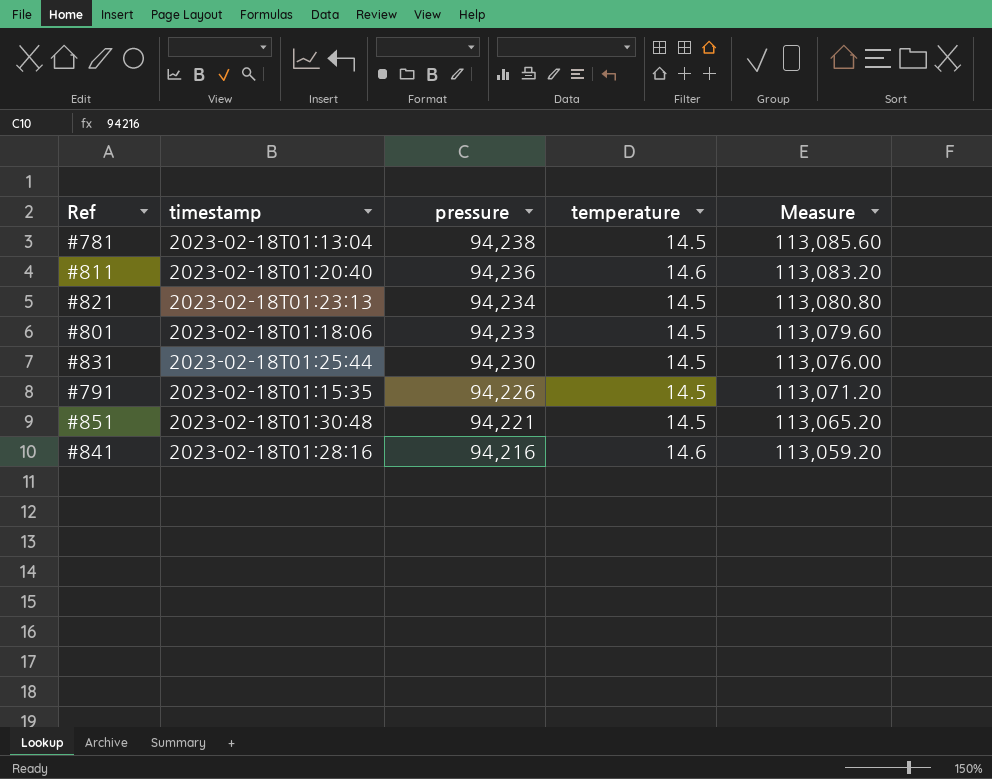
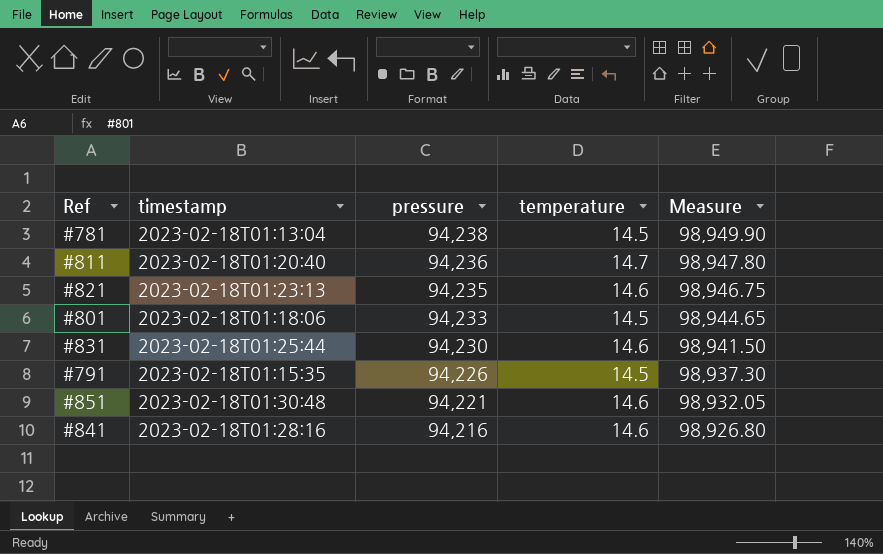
column Measure | formula: [pressure] * 1.2 -> [pressure] * 1.05
#811 | temperature: 14.6 -> 14.7
#821 | pressure: 94,234 -> 94,235
#821 | temperature: 14.5 -> 14.6
#831 | temperature: 14.5 -> 14.6
#851 | temperature: 14.5 -> 14.6

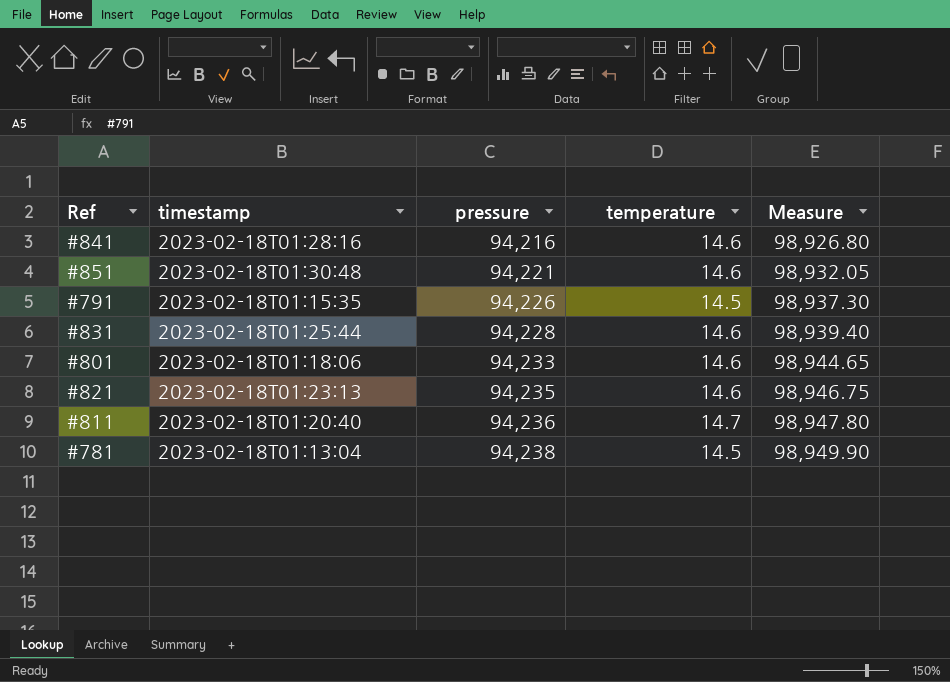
row order: pressure descending -> pressure ascending
#831 | pressure: 94,230 -> 94,228
#831 | Measure: 98,941.50 -> 98,939.40
#801 | temperature: 14.5 -> 14.6

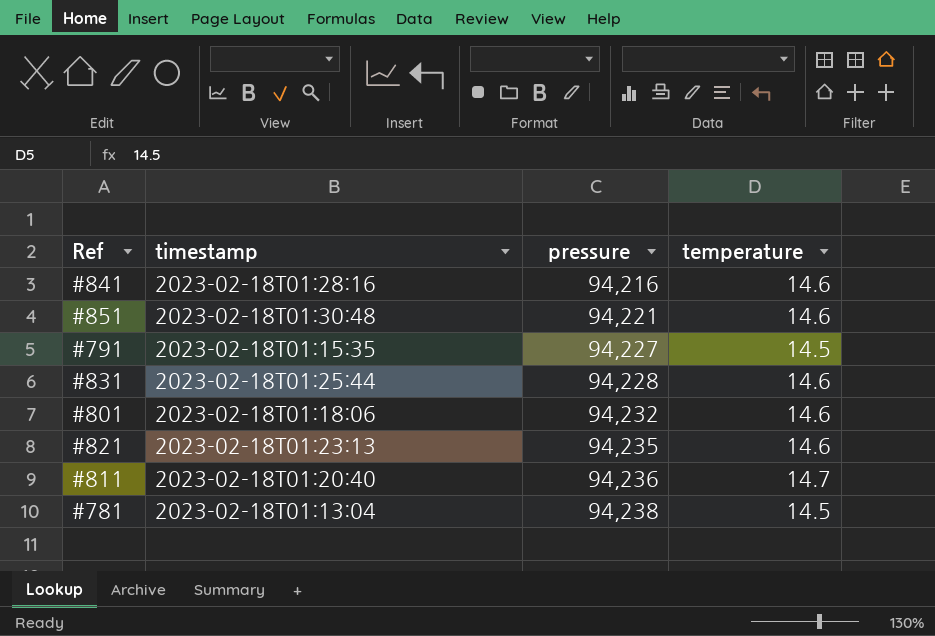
column Measure | formula: [pressure] * 1.05 -> none
#791 | pressure: 94,226 -> 94,227
#801 | pressure: 94,233 -> 94,232

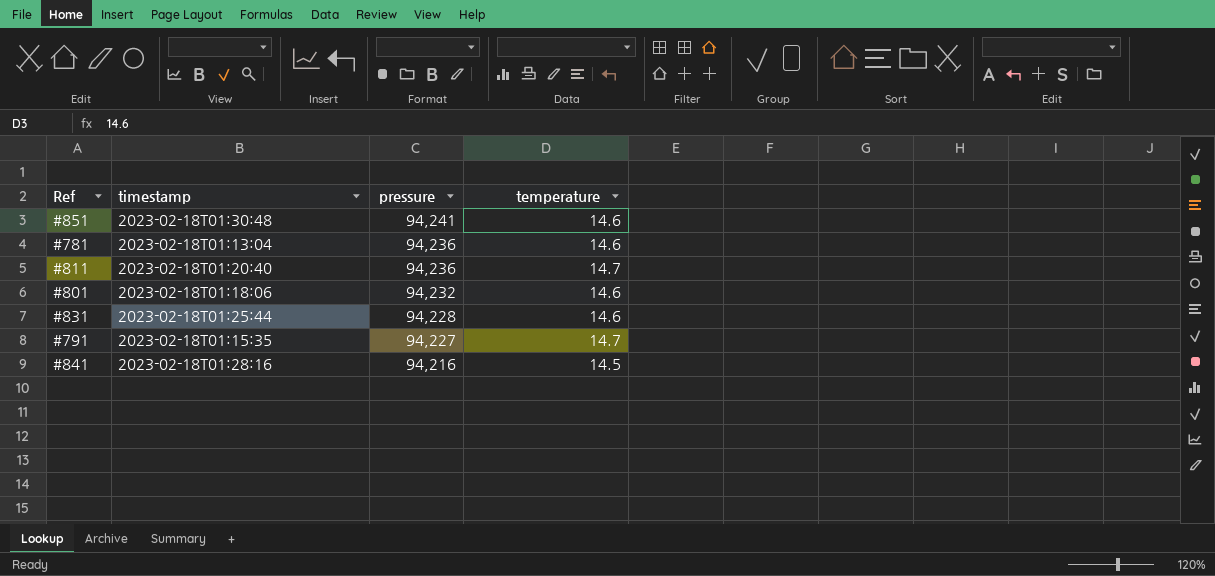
row order: pressure ascending -> pressure descending
row #821: 2023-02-18T01:23:13 | 94,235 | 14.6 -> none
#851 | pressure: 94,221 -> 94,241
#781 | pressure: 94,238 -> 94,236
#781 | temperature: 14.5 -> 14.6
#791 | temperature: 14.5 -> 14.7
#841 | temperature: 14.6 -> 14.5

